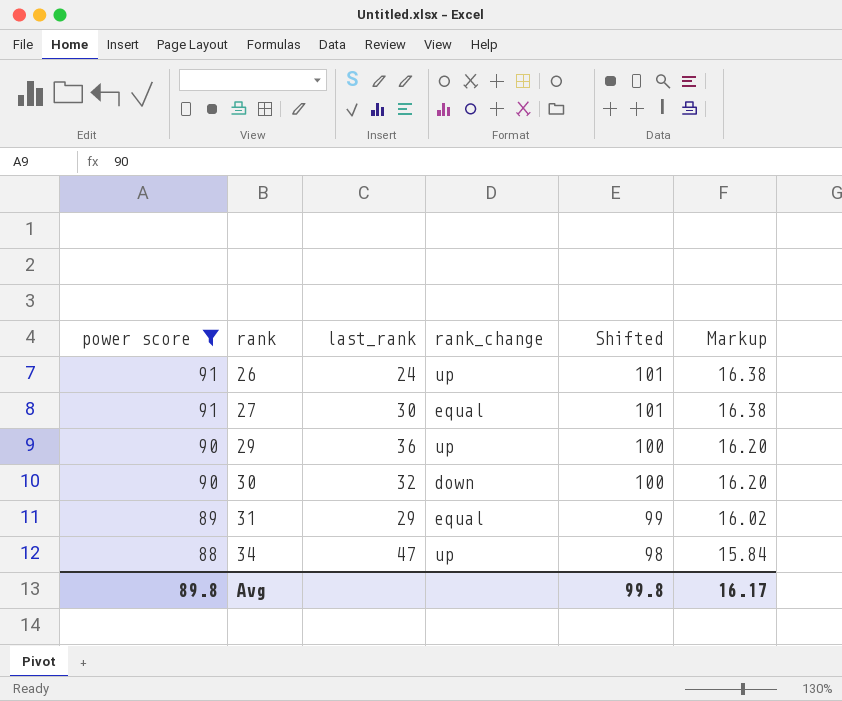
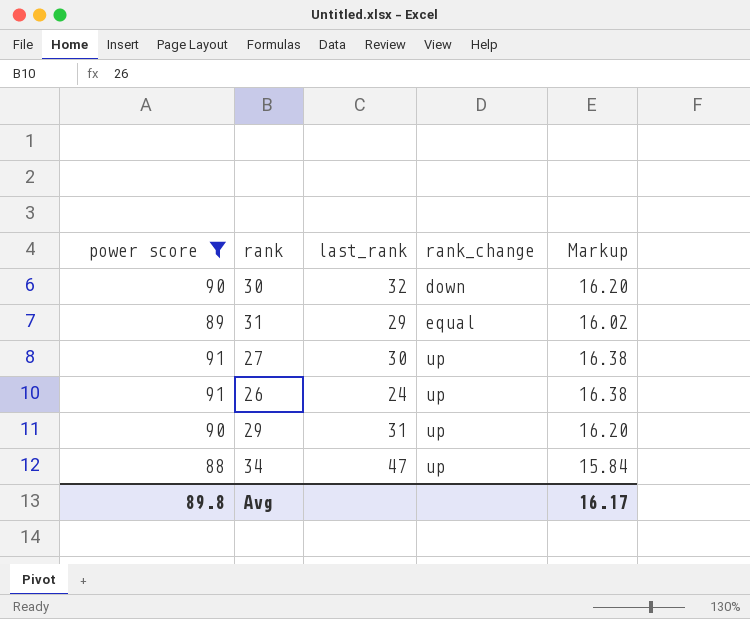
row order: power score descending -> rank_change ascending
column Shifted | formula: [power score] + 10 -> none
27 | rank_change: equal -> up
29 | last_rank: 36 -> 31

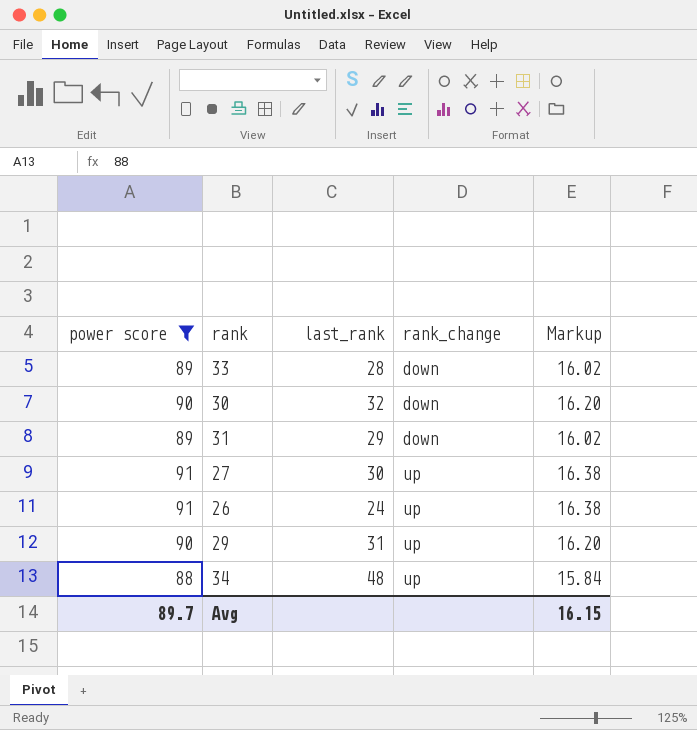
row 33: none -> 89 | 28 | down | 16.02
31 | rank_change: equal -> down
34 | last_rank: 47 -> 48
Avg | power score: 89.8 -> 89.7
Avg | Markup: 16.17 -> 16.15

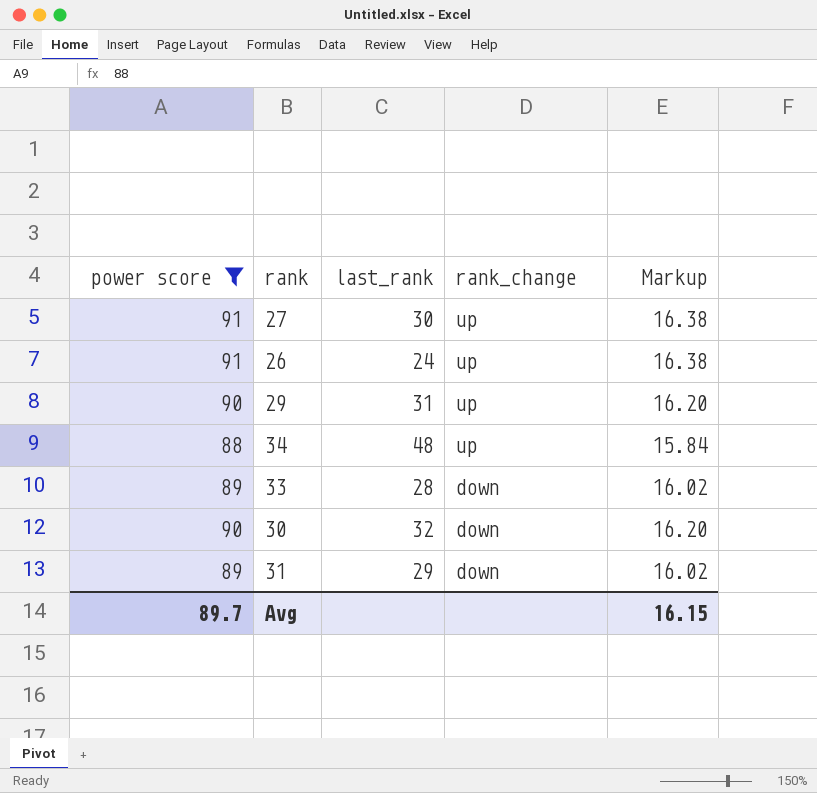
row order: rank_change ascending -> rank_change descending

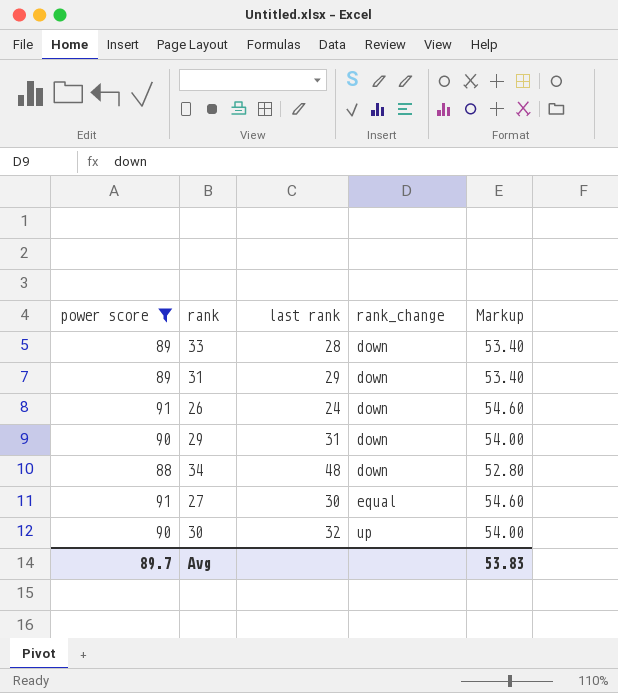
row order: rank_change descending -> rank_change ascending
column name: last_rank -> last rank
column Markup | formula: [power score] * 0.18 -> [power score] * 0.6
26 | rank_change: up -> down
29 | rank_change: up -> down
34 | rank_change: up -> down
27 | rank_change: up -> equal
30 | rank_change: down -> up
Avg | Markup: 16.15 -> 53.83

